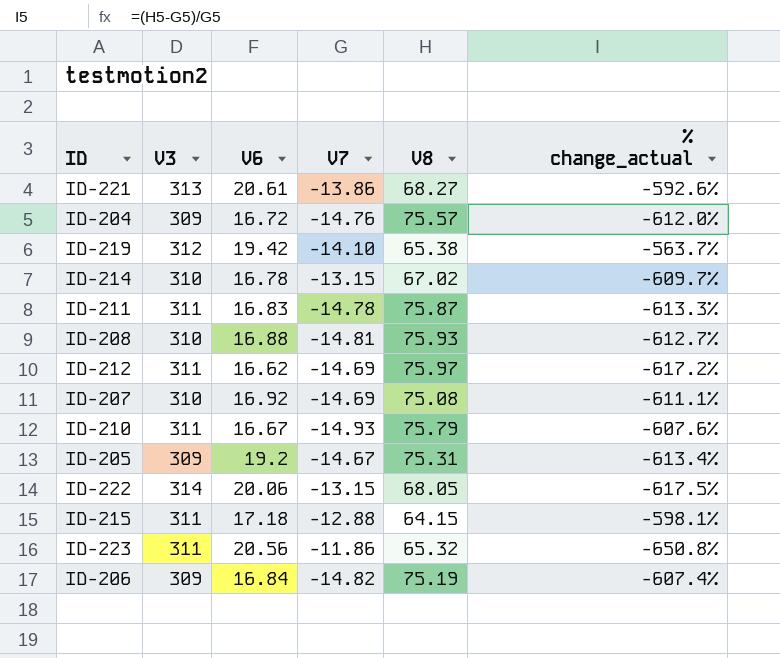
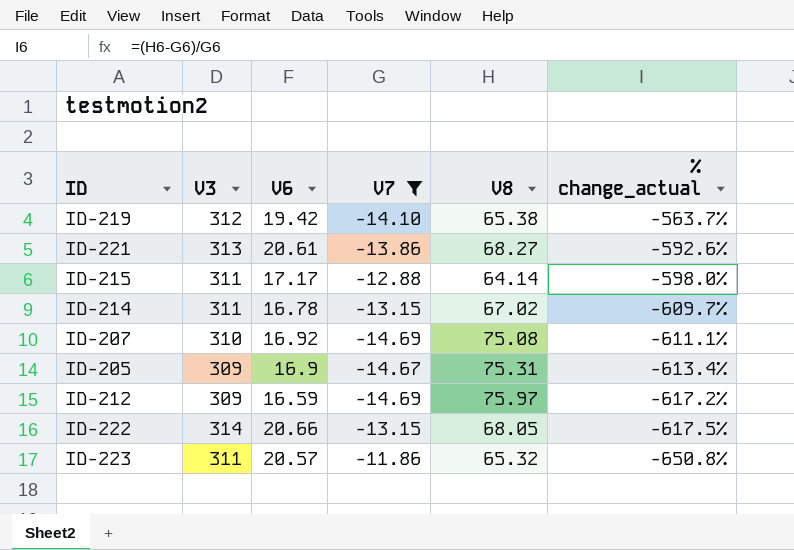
filter: none -> V7 >= -14.69
row order: none -> % change_actual descending
ID-215 | V6: 17.18 -> 17.17
ID-215 | V8: 64.15 -> 64.14
ID-215 | % change_actual: -598.1% -> -598.0%
ID-214 | V3: 310 -> 311
ID-205 | V6: 19.2 -> 16.9
ID-212 | V3: 311 -> 309
ID-212 | V6: 16.62 -> 16.59
ID-222 | V6: 20.06 -> 20.66
ID-223 | V6: 20.56 -> 20.57

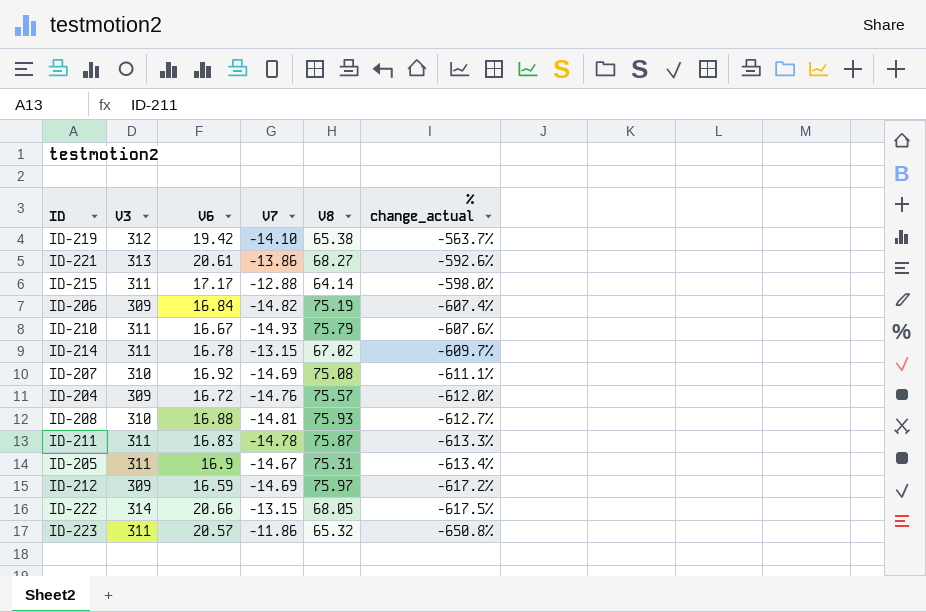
filter: V7 >= -14.69 -> none
ID-205 | V3: 309 -> 311

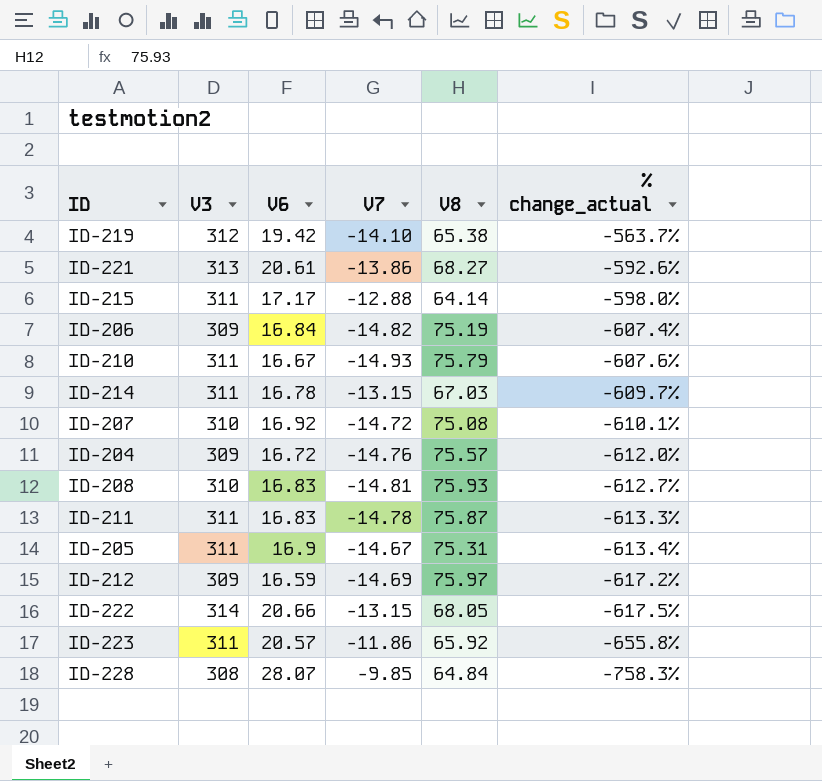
ID-214 | V8: 67.02 -> 67.03
ID-207 | V7: -14.69 -> -14.72
ID-207 | % change_actual: -611.1% -> -610.1%
ID-208 | V6: 16.88 -> 16.83
ID-223 | V8: 65.32 -> 65.92
ID-223 | % change_actual: -650.8% -> -655.8%
row ID-228: none -> 308 | 28.07 | -9.85 | 64.84 | -758.3%

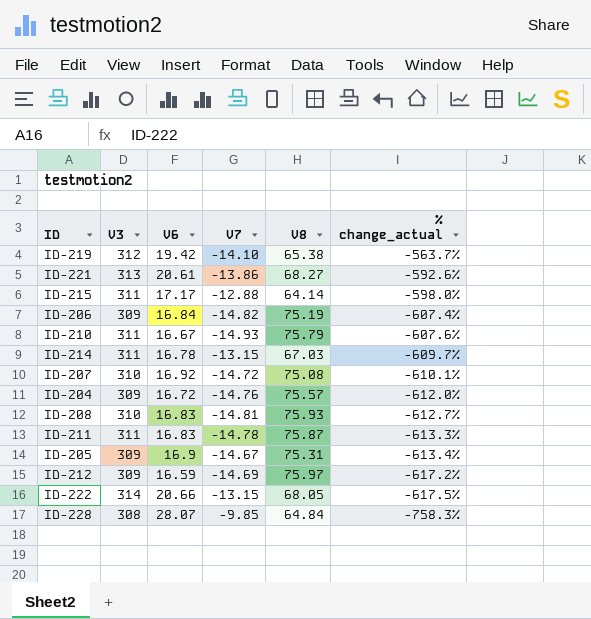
row ID-223: 311 | 20.57 | -11.86 | 65.92 | -655.8% -> none
ID-205 | V3: 311 -> 309

